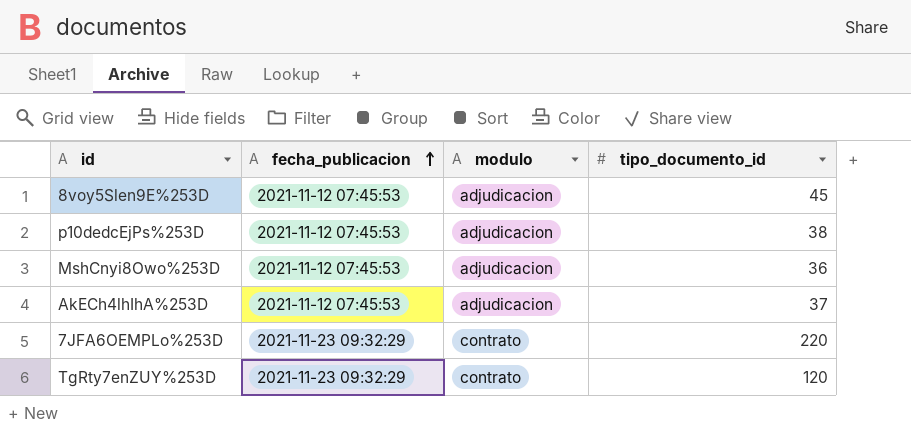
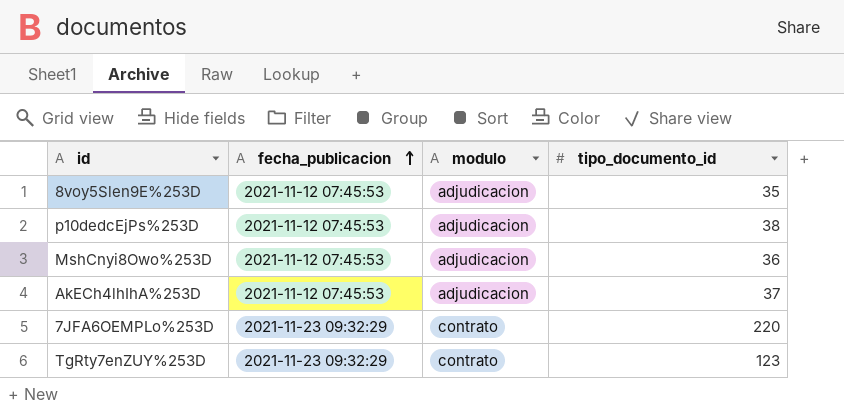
8voy5Slen9E%253D | tipo_documento_id: 45 -> 35
TgRty7enZUY%253D | tipo_documento_id: 120 -> 123

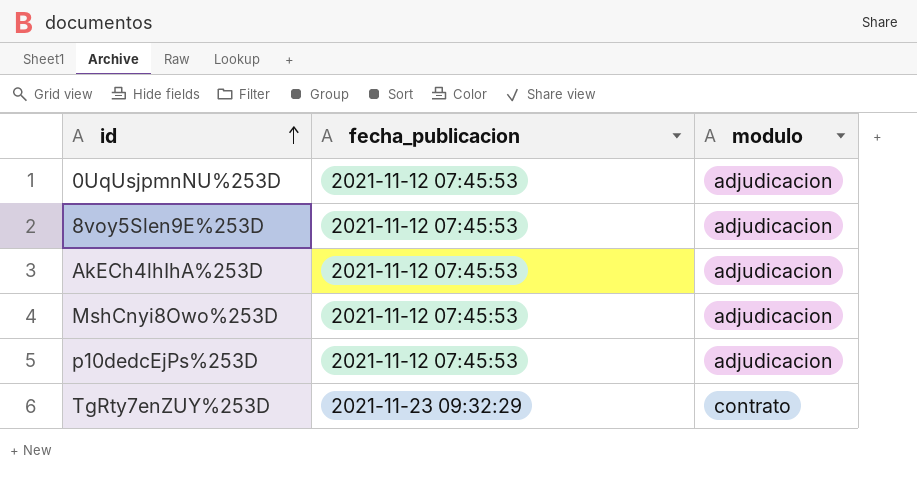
row order: fecha_publicacion ascending -> id ascending
column tipo_documento_id | position: 4 -> none
row 7JFA6OEMPLo%253D: 2021-11-23 09:32:29 | contrato | 220 -> none
row 0UqUsjpmnNU%253D: none -> 2021-11-12 07:45:53 | adjudicacion

